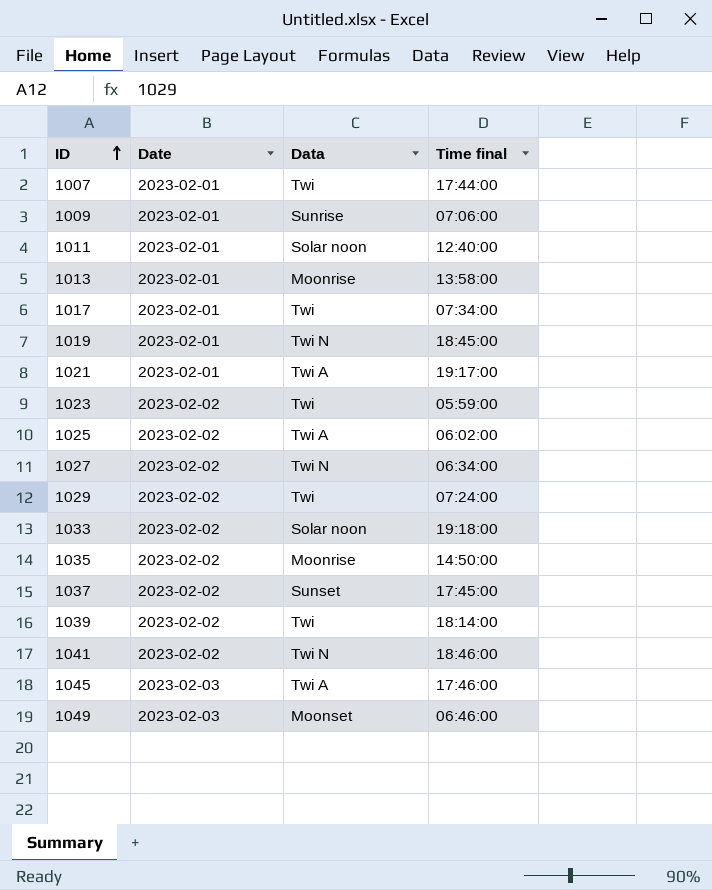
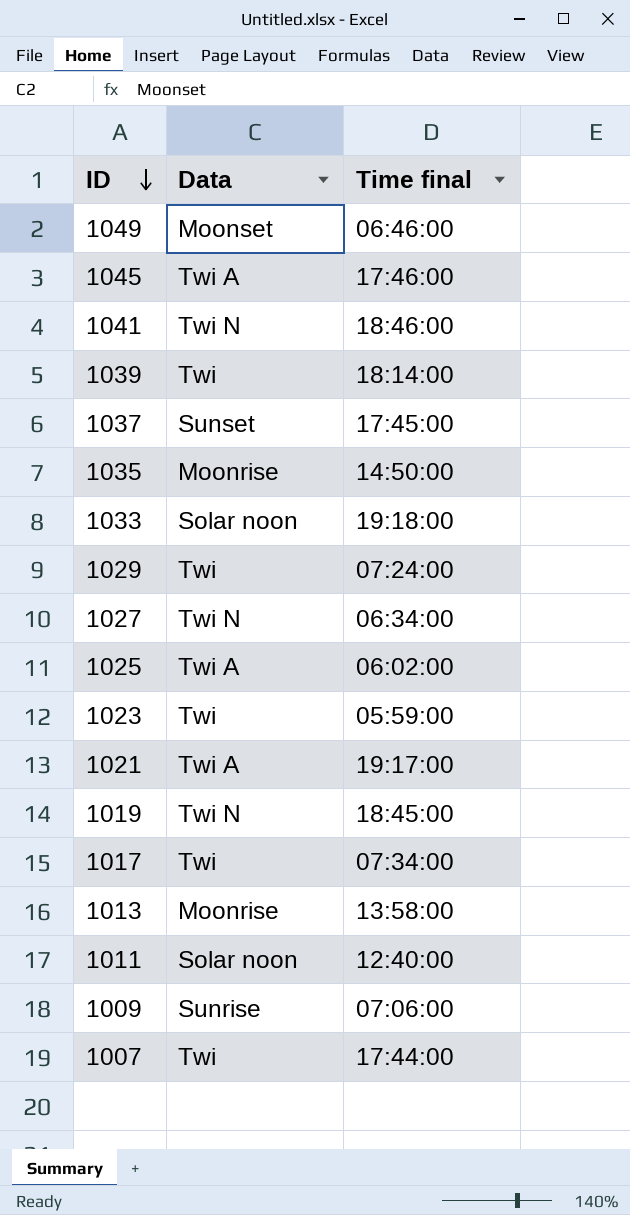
row order: ID ascending -> ID descending
column Date | position: 2 -> none

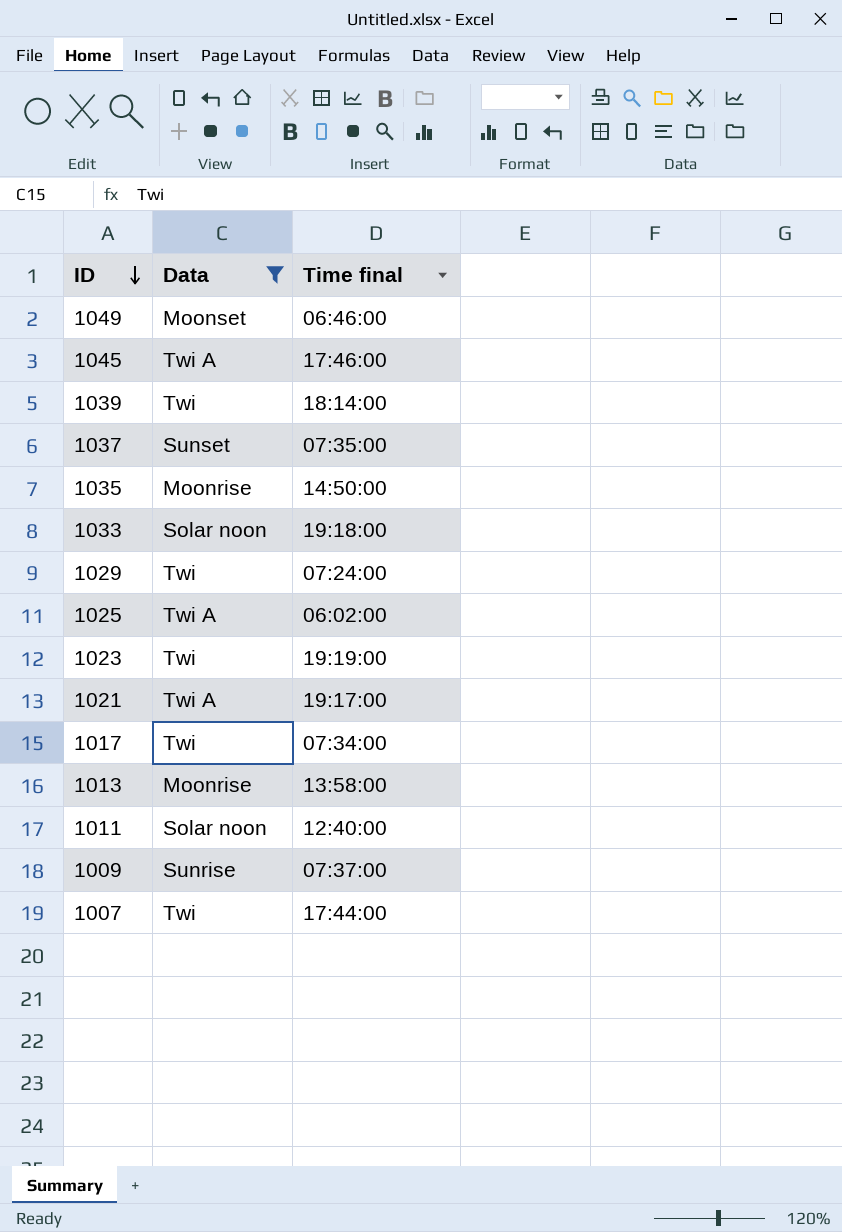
filter: none -> Data != Twi N
1037 | Time final: 17:45:00 -> 07:35:00
1023 | Time final: 05:59:00 -> 19:19:00
1009 | Time final: 07:06:00 -> 07:37:00

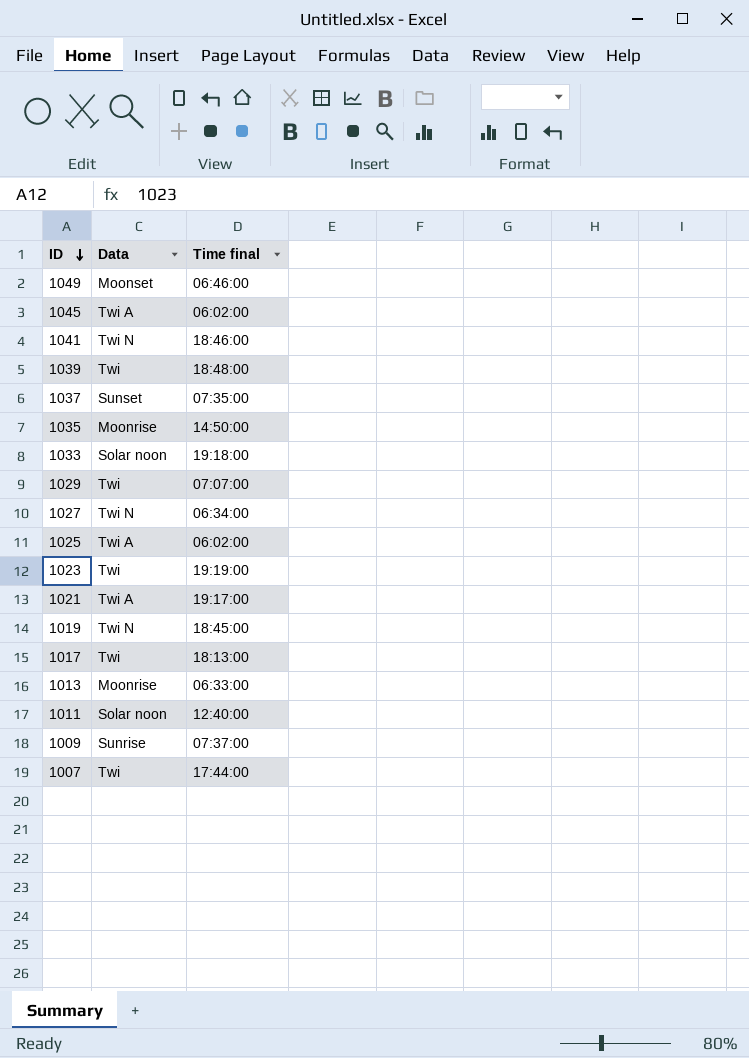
filter: Data != Twi N -> none
1045 | Time final: 17:46:00 -> 06:02:00
1039 | Time final: 18:14:00 -> 18:48:00
1029 | Time final: 07:24:00 -> 07:07:00
1017 | Time final: 07:34:00 -> 18:13:00
1013 | Time final: 13:58:00 -> 06:33:00

